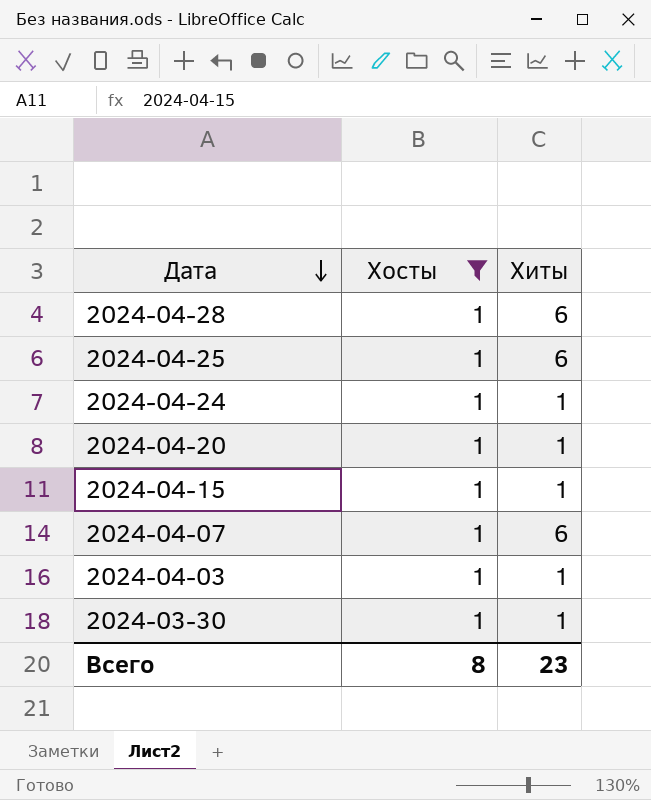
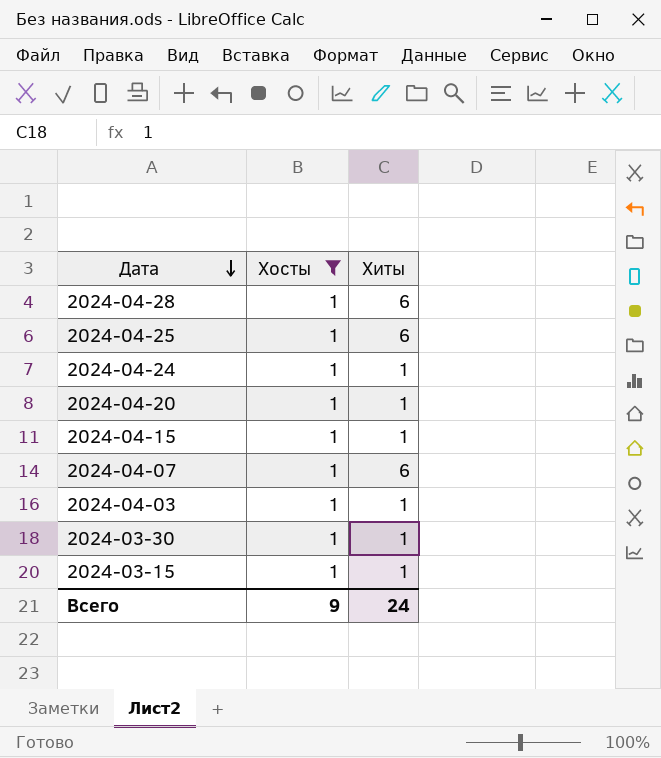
row 2024-03-15: none -> 1 | 1
Всего | Хосты: 8 -> 9
Всего | Хиты: 23 -> 24

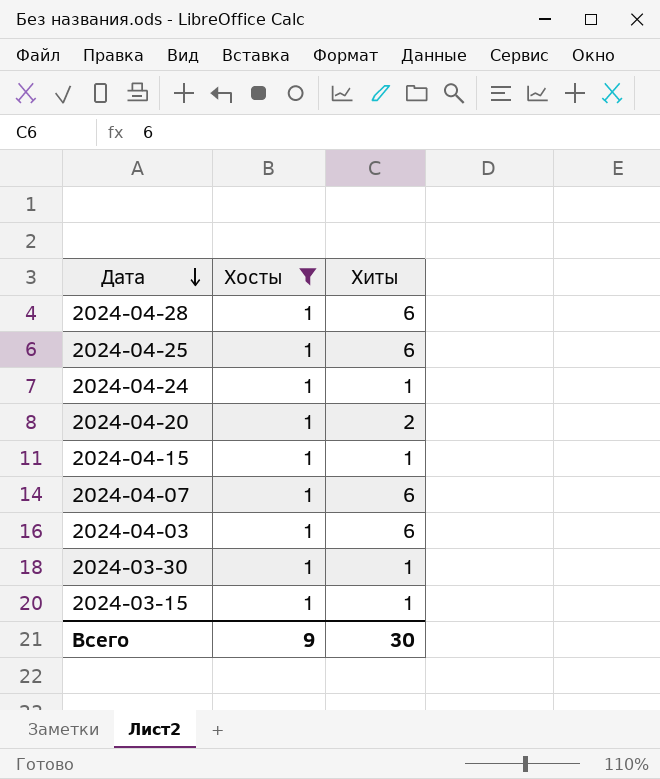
2024-04-20 | Хиты: 1 -> 2
2024-04-03 | Хиты: 1 -> 6
Всего | Хиты: 24 -> 30

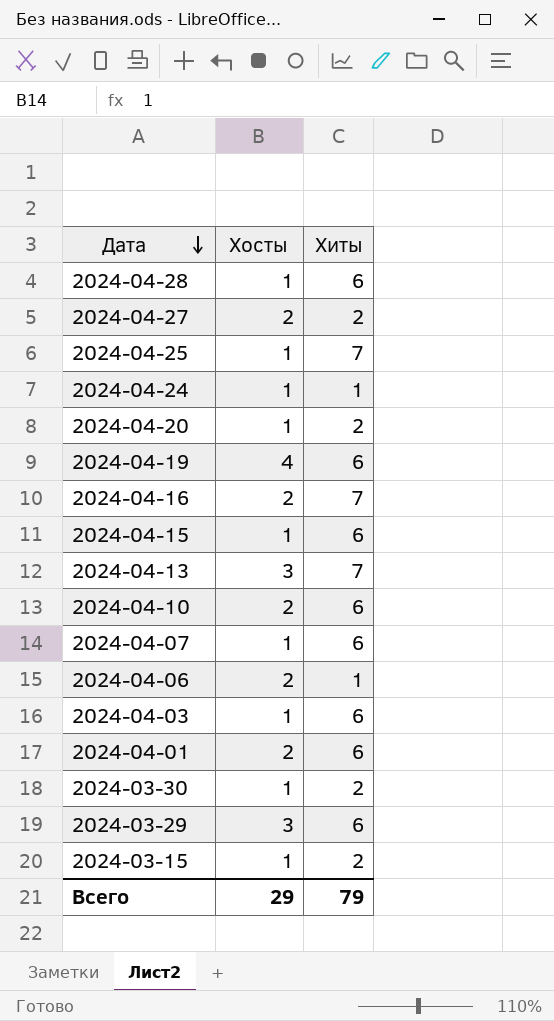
filter: Хосты = 1 -> none
2024-04-25 | Хиты: 6 -> 7
2024-04-15 | Хиты: 1 -> 6
2024-03-30 | Хиты: 1 -> 2
2024-03-15 | Хиты: 1 -> 2
Всего | Хосты: 9 -> 29
Всего | Хиты: 30 -> 79

